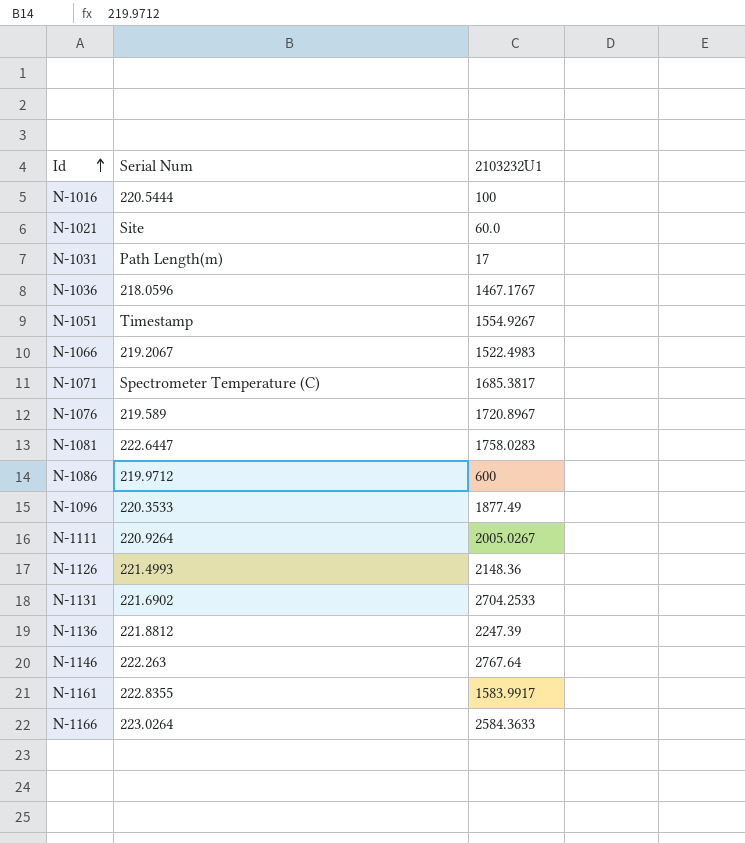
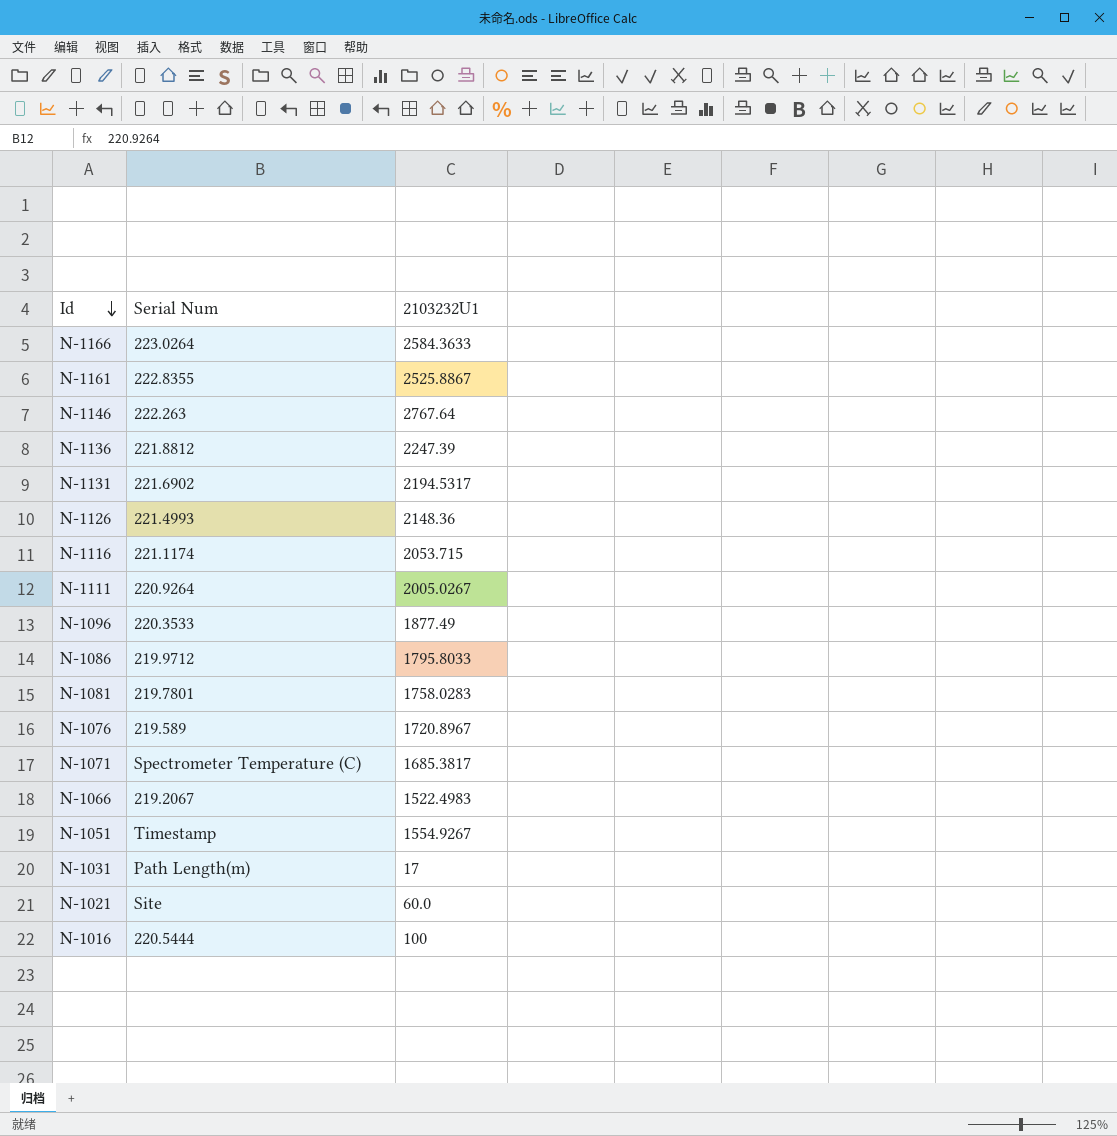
row order: Id ascending -> Id descending
row N-1036: 218.0596 | 1467.1767 -> none
N-1161 | 2103232U1: 1583.9917 -> 2525.8867
N-1131 | 2103232U1: 2704.2533 -> 2194.5317
row N-1116: none -> 221.1174 | 2053.715
N-1086 | 2103232U1: 600 -> 1795.8033
N-1081 | Serial Num: 222.6447 -> 219.7801

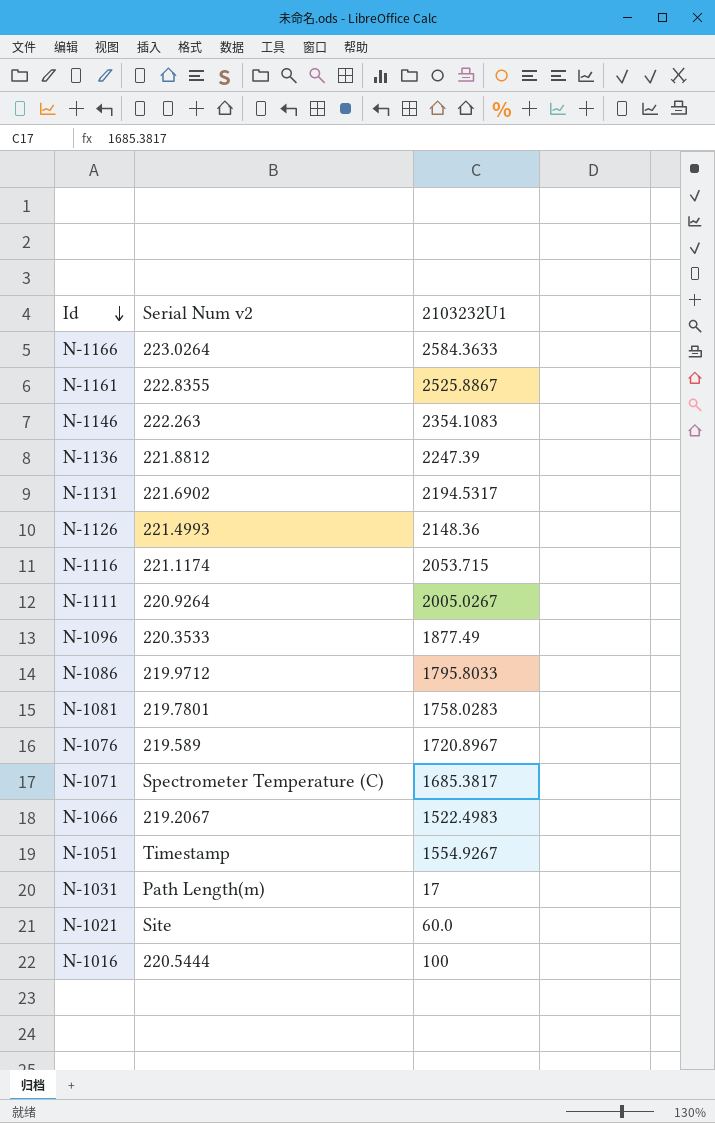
column name: Serial Num -> Serial Num v2
N-1146 | 2103232U1: 2767.64 -> 2354.1083

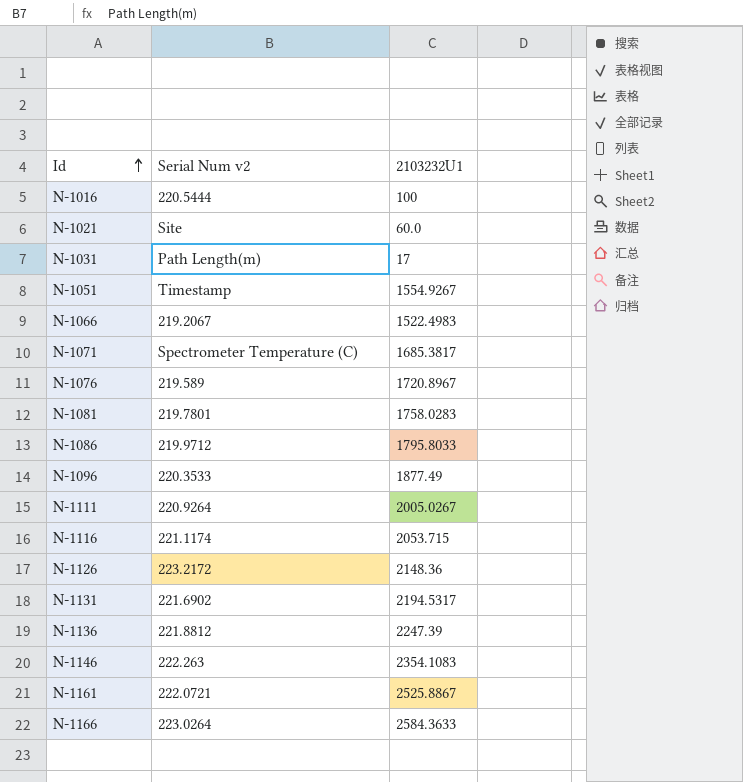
row order: Id descending -> Id ascending
N-1126 | Serial Num v2: 221.4993 -> 223.2172
N-1161 | Serial Num v2: 222.8355 -> 222.0721

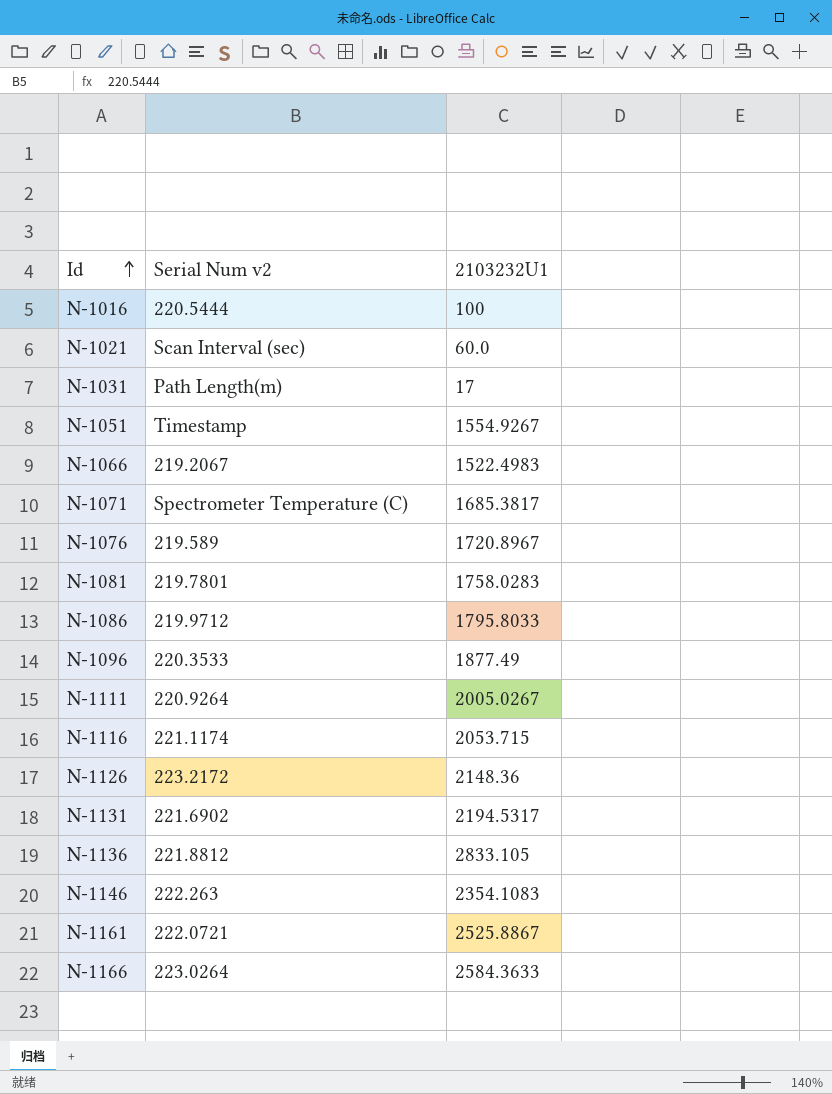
N-1021 | Serial Num v2: Site -> Scan Interval (sec)
N-1136 | 2103232U1: 2247.39 -> 2833.105

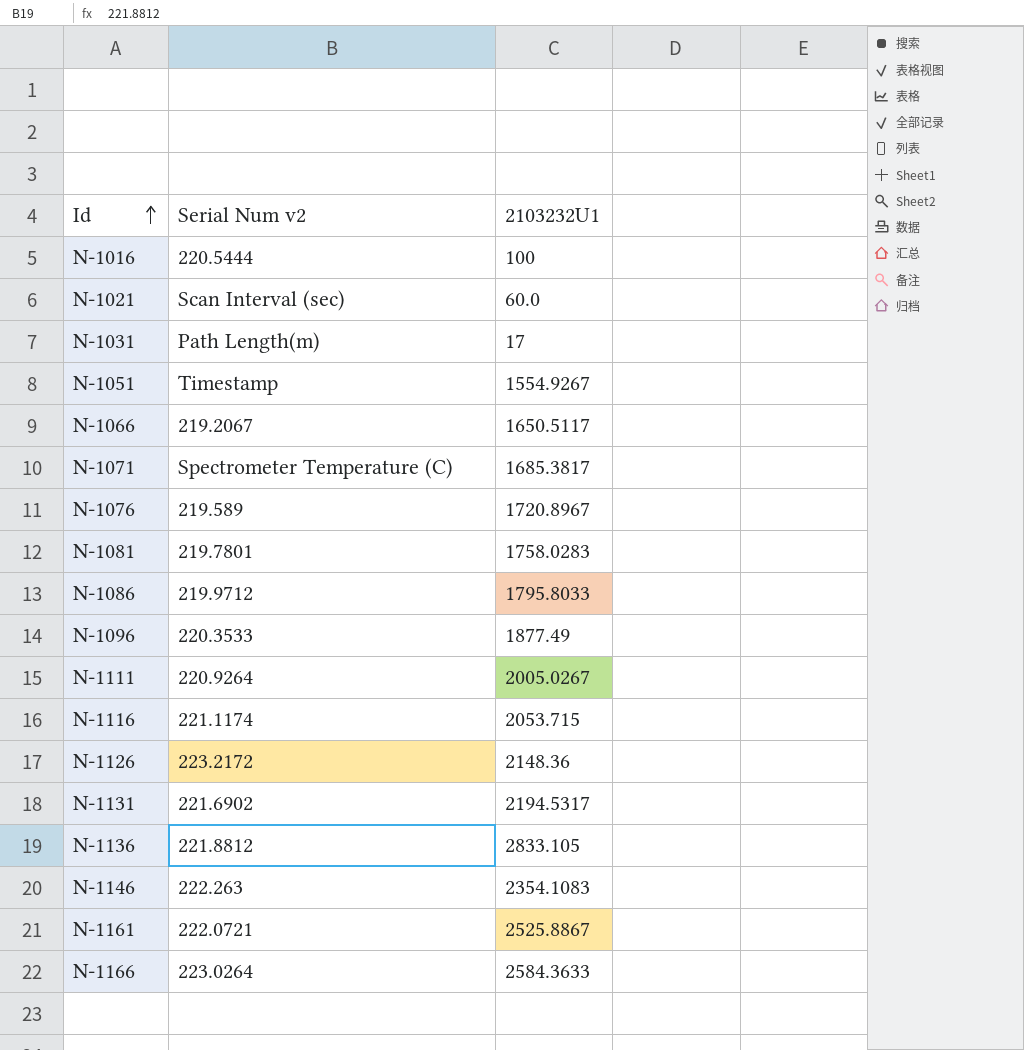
N-1066 | 2103232U1: 1522.4983 -> 1650.5117

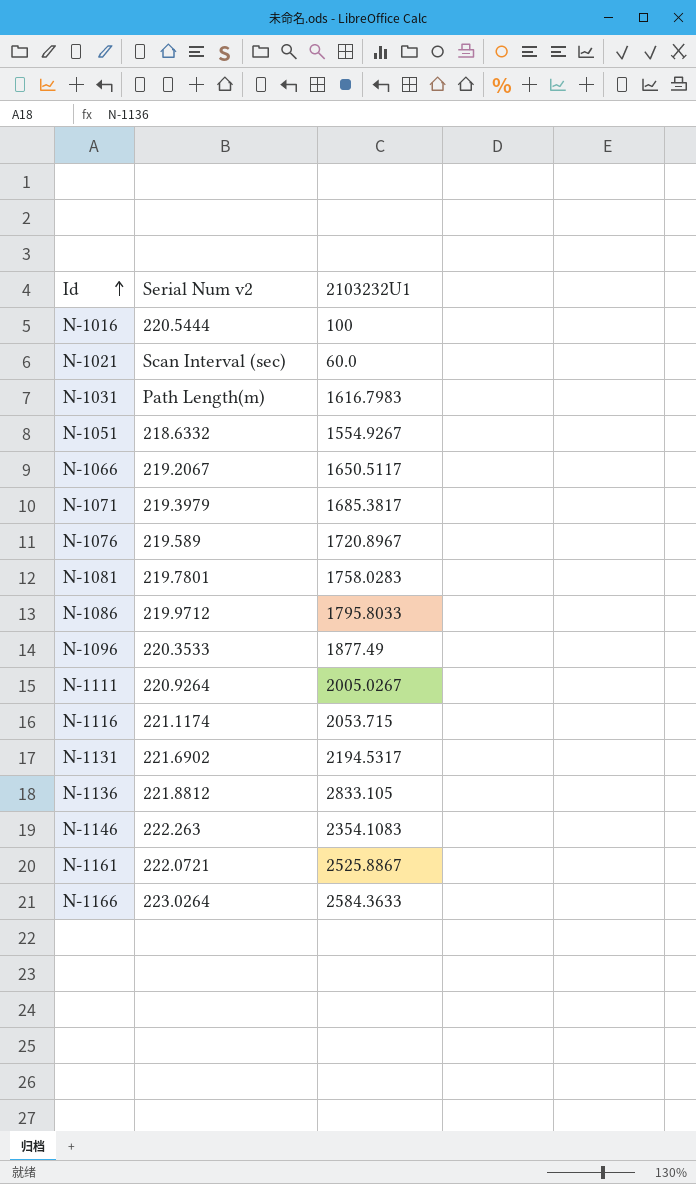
row N-1126: 223.2172 | 2148.36 -> none
N-1031 | 2103232U1: 17 -> 1616.7983
N-1051 | Serial Num v2: Timestamp -> 218.6332
N-1071 | Serial Num v2: Spectrometer Temperature (C) -> 219.3979

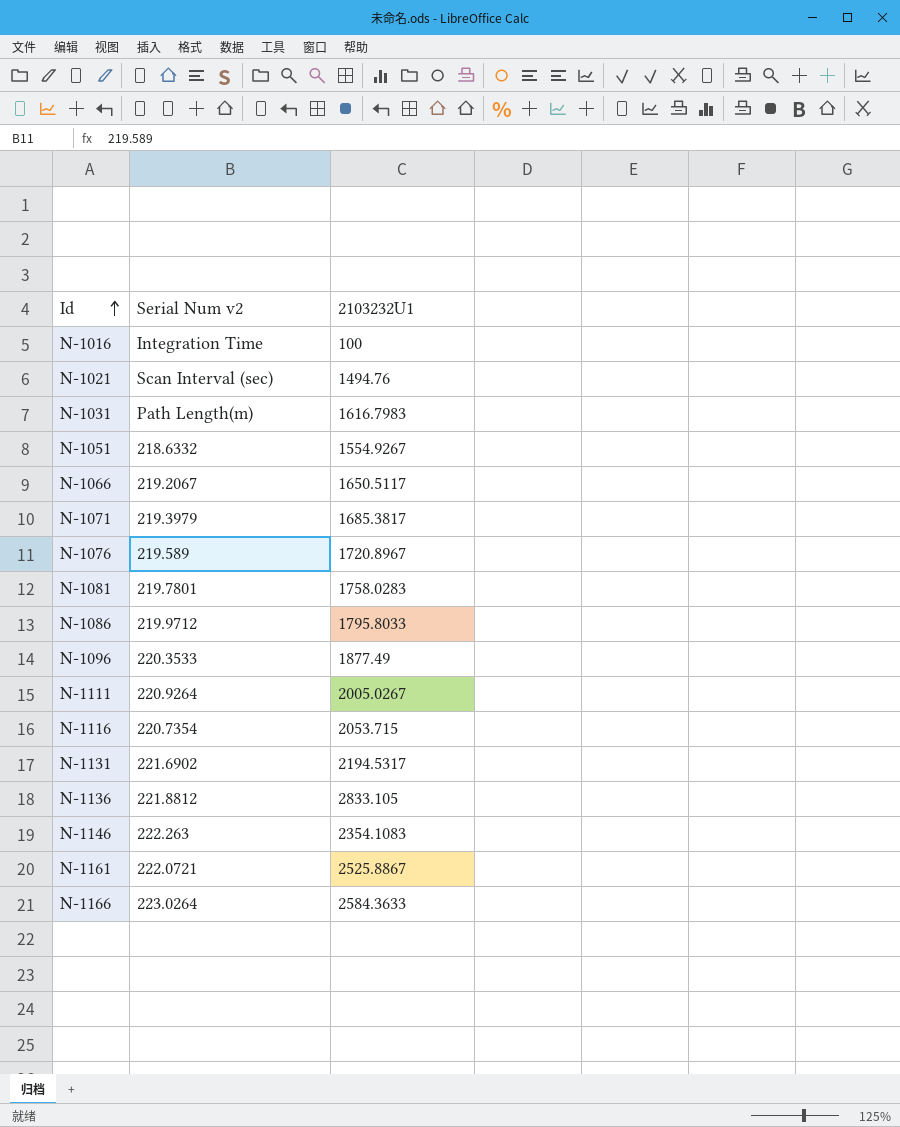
N-1016 | Serial Num v2: 220.5444 -> Integration Time
N-1021 | 2103232U1: 60.0 -> 1494.76
N-1116 | Serial Num v2: 221.1174 -> 220.7354

